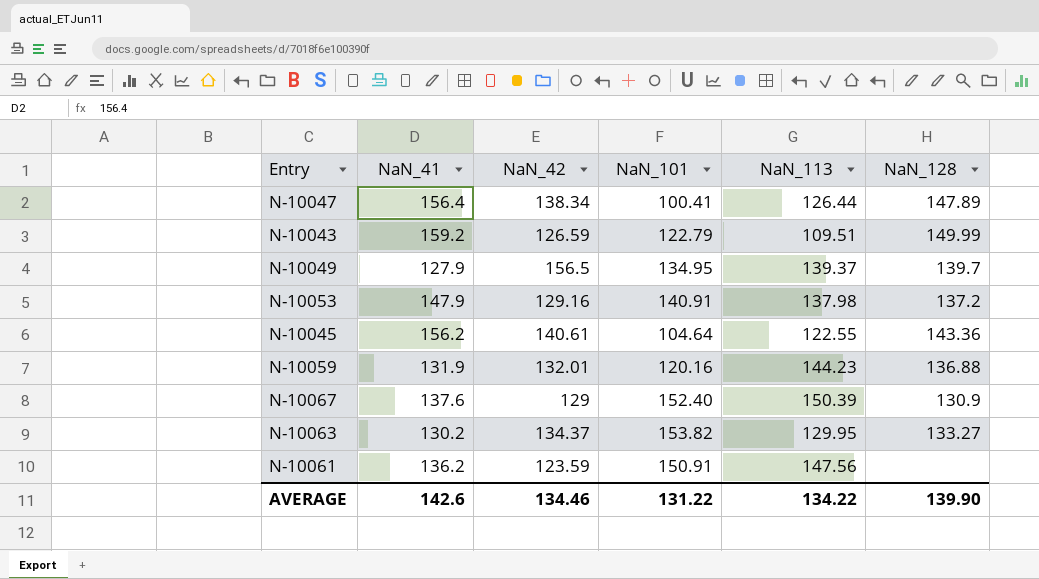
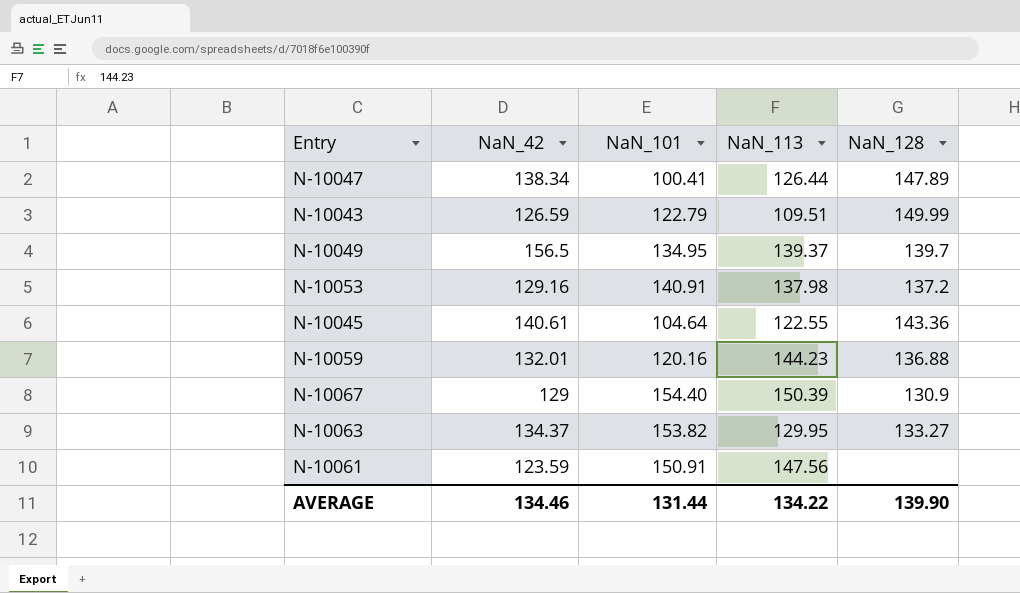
column NaN_41 | position: 2 -> none
N-10067 | NaN_101: 152.40 -> 154.40
AVERAGE | NaN_101: 131.22 -> 131.44

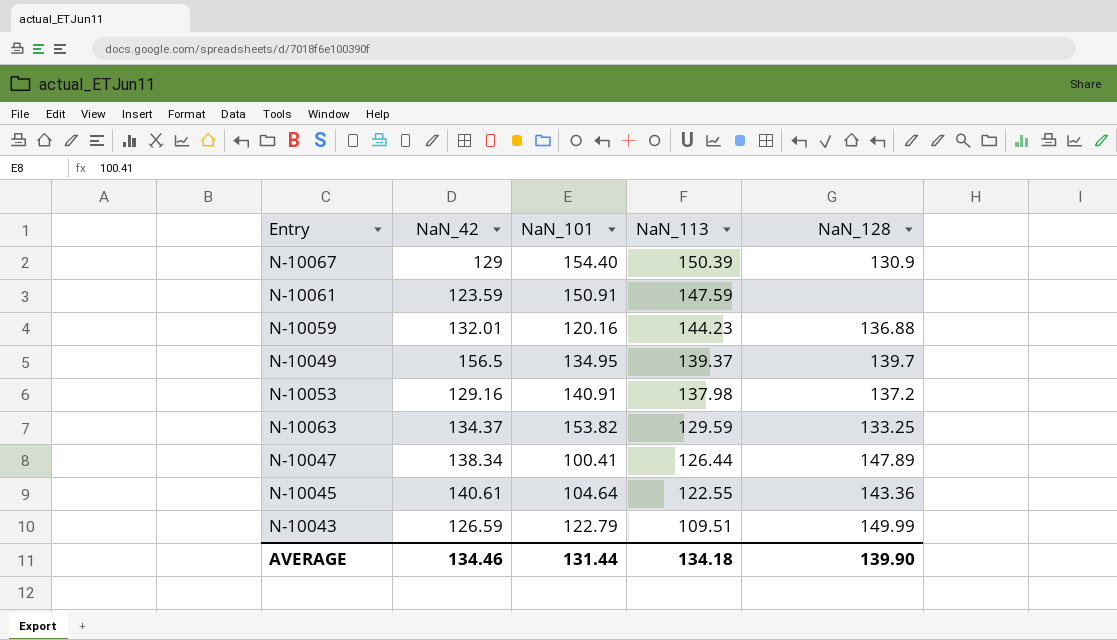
row order: none -> NaN_113 descending
N-10061 | NaN_113: 147.56 -> 147.59
N-10063 | NaN_113: 129.95 -> 129.59
N-10063 | NaN_128: 133.27 -> 133.25
AVERAGE | NaN_113: 134.22 -> 134.18

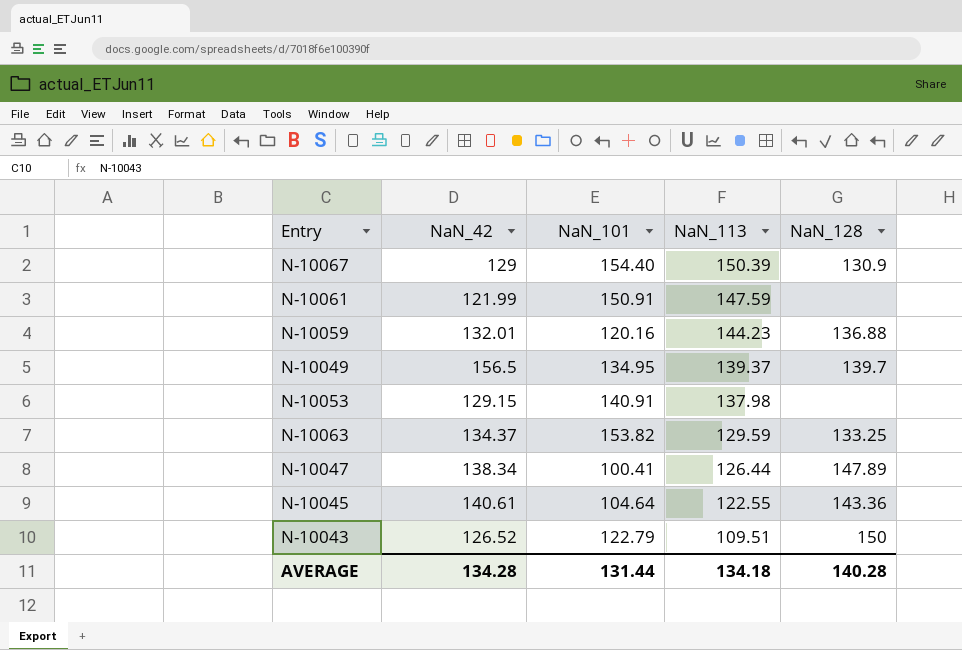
N-10061 | NaN_42: 123.59 -> 121.99
N-10053 | NaN_42: 129.16 -> 129.15
N-10053 | NaN_128: 137.2 -> none
N-10043 | NaN_42: 126.59 -> 126.52
N-10043 | NaN_128: 149.99 -> 150
AVERAGE | NaN_42: 134.46 -> 134.28
AVERAGE | NaN_128: 139.90 -> 140.28

